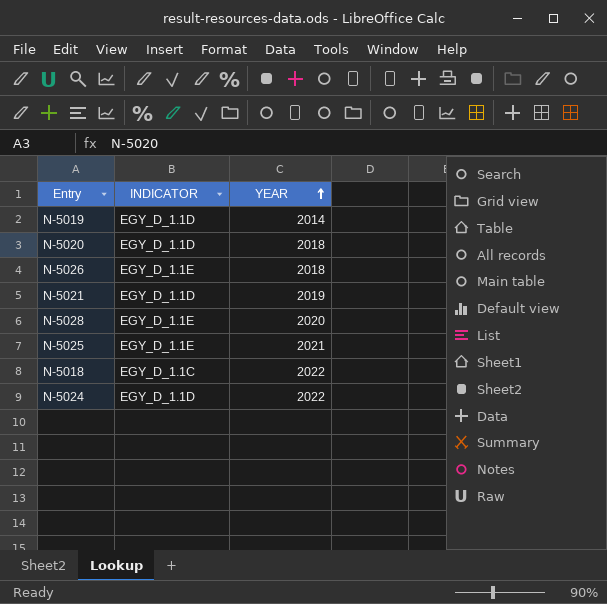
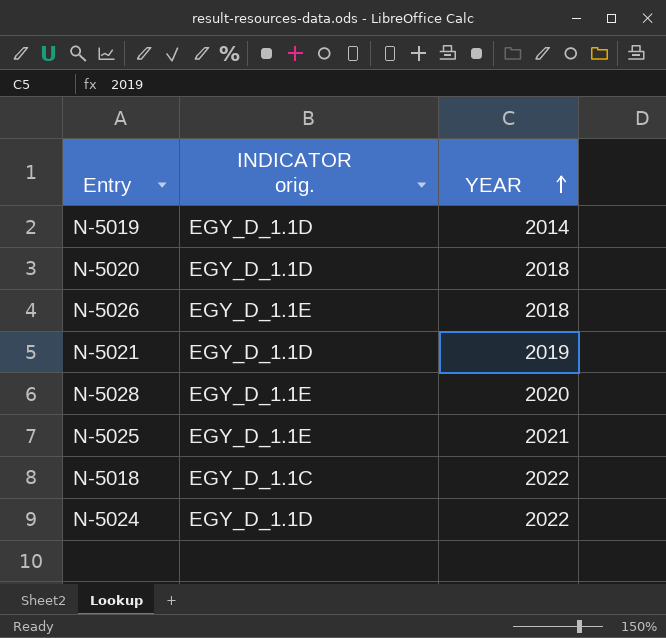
column name: INDICATOR -> INDICATOR orig.

